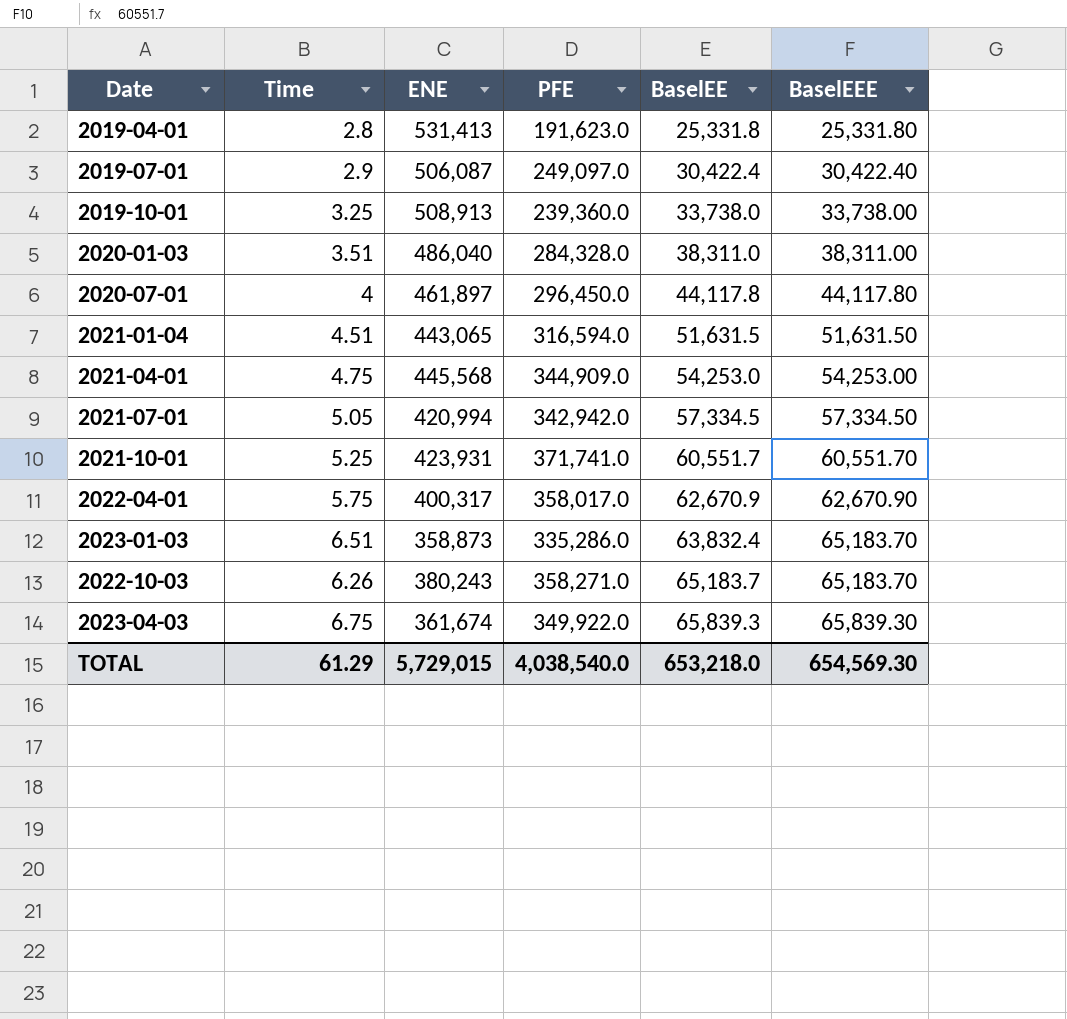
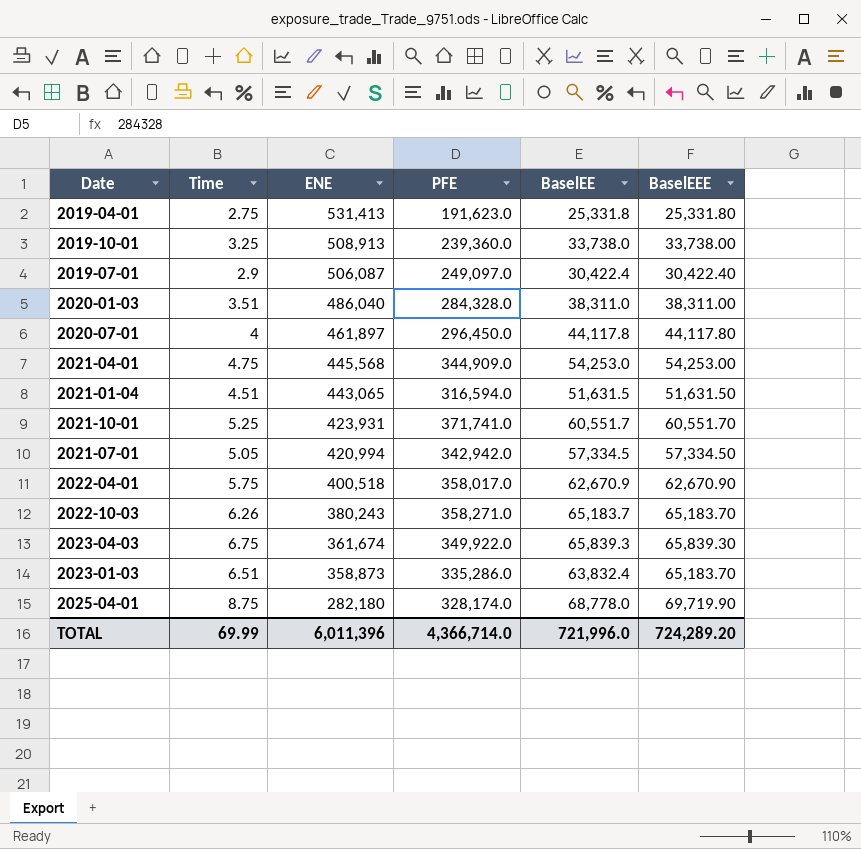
row order: BaselEE ascending -> ENE descending
2019-04-01 | Time: 2.8 -> 2.75
2022-04-01 | ENE: 400,317 -> 400,518
row 2025-04-01: none -> 8.75 | 282,180 | 328,174.0 | 68,778.0 | 69,719.90
TOTAL | Time: 61.29 -> 69.99
TOTAL | ENE: 5,729,015 -> 6,011,396
TOTAL | PFE: 4,038,540.0 -> 4,366,714.0
TOTAL | BaselEE: 653,218.0 -> 721,996.0
TOTAL | BaselEEE: 654,569.30 -> 724,289.20

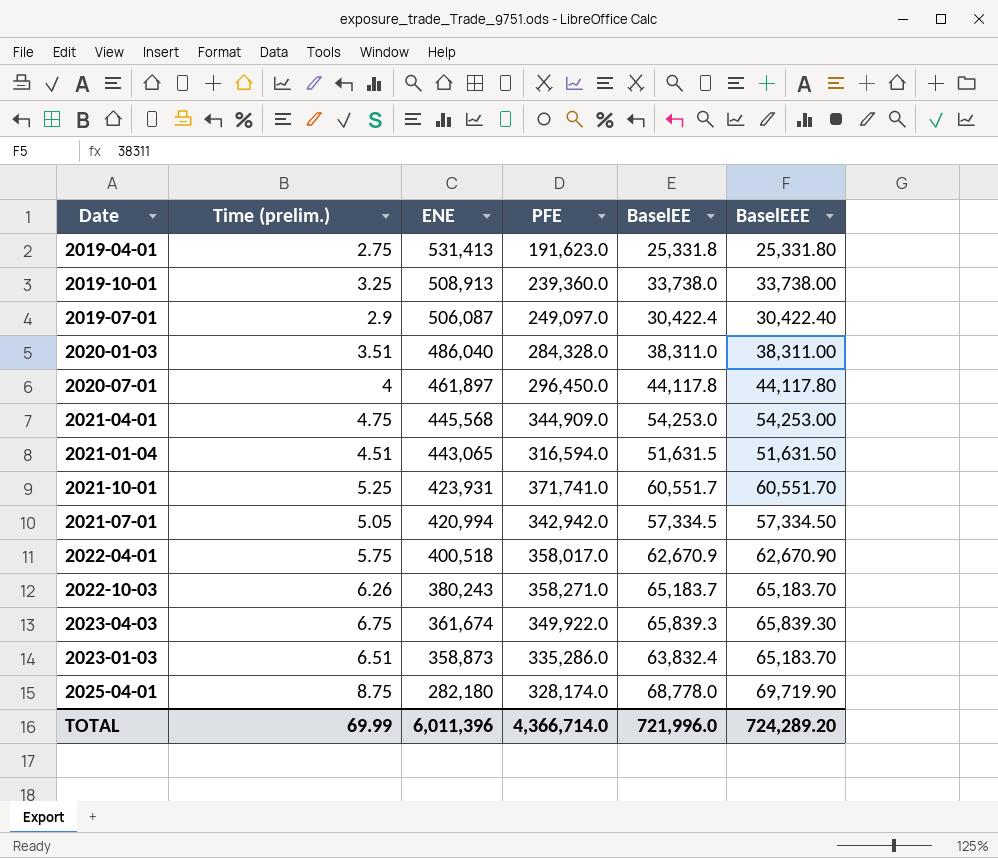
column name: Time -> Time (prelim.)

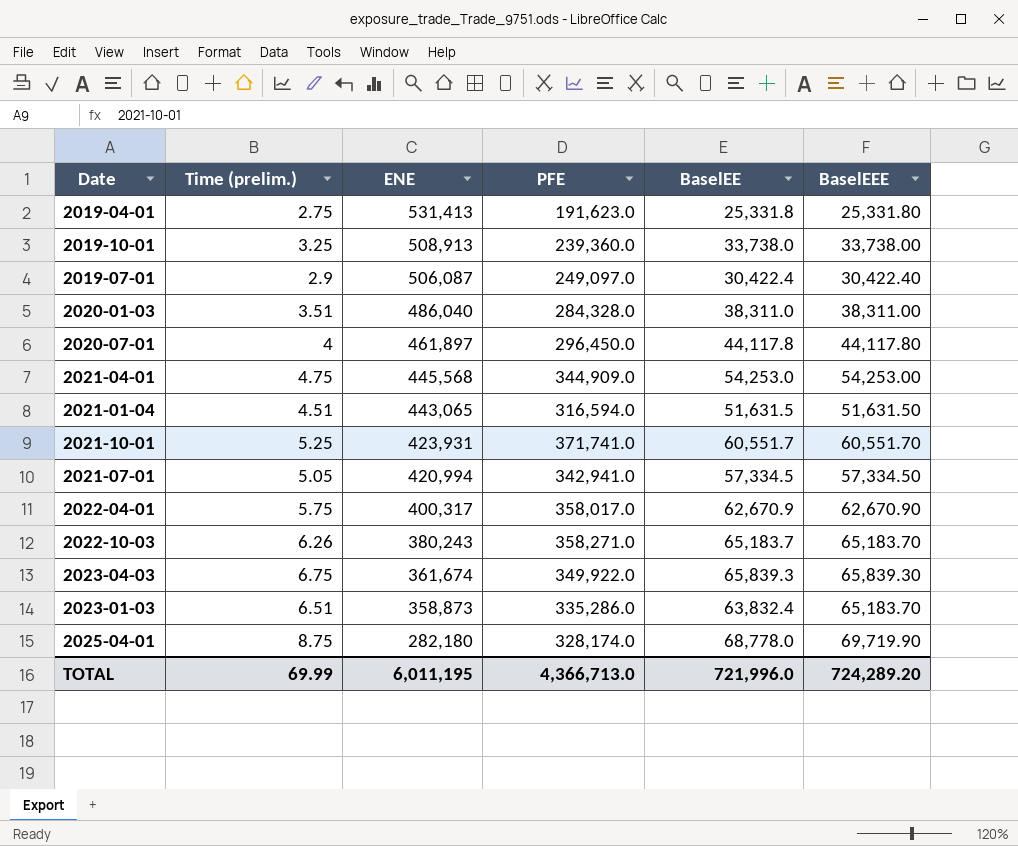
2021-07-01 | PFE: 342,942.0 -> 342,941.0
2022-04-01 | ENE: 400,518 -> 400,317
TOTAL | ENE: 6,011,396 -> 6,011,195
TOTAL | PFE: 4,366,714.0 -> 4,366,713.0

